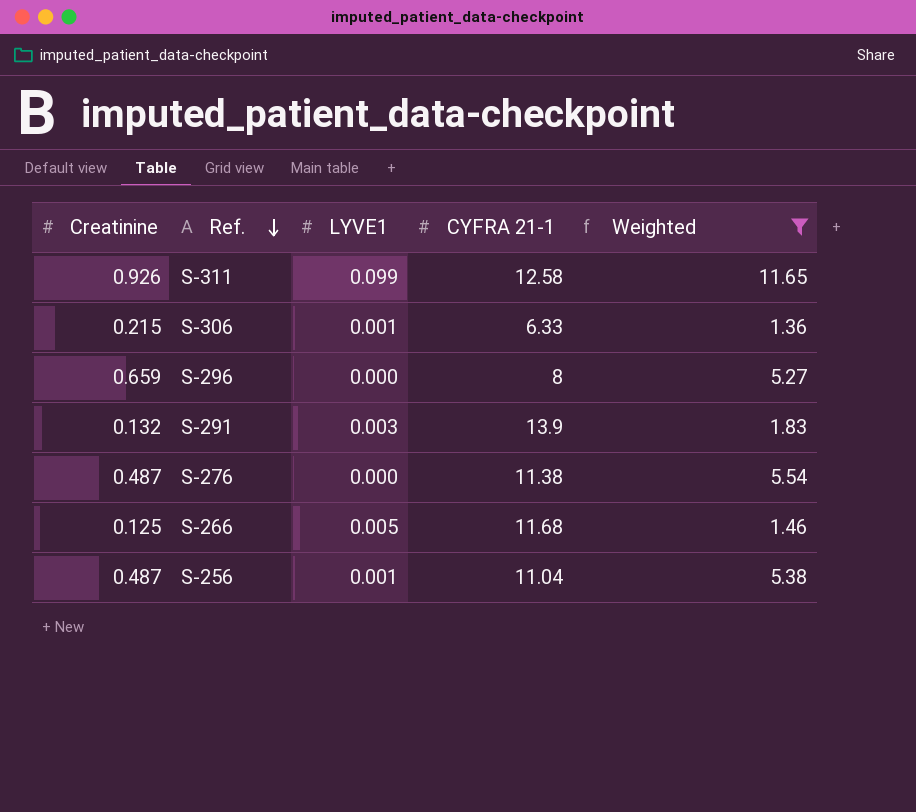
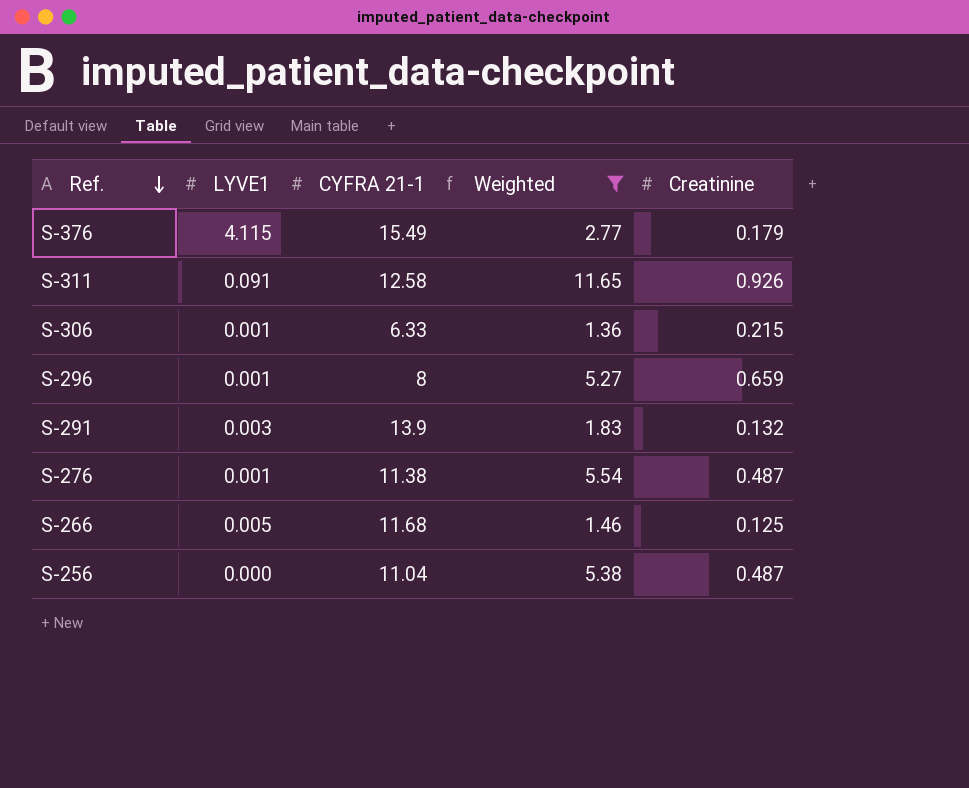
column Creatinine | position: 1 -> 5
row S-376: none -> 4.115 | 15.49 | 2.77 | 0.179
S-311 | LYVE1: 0.099 -> 0.091
S-296 | LYVE1: 0.000 -> 0.001
S-276 | LYVE1: 0.000 -> 0.001
S-256 | LYVE1: 0.001 -> 0.000

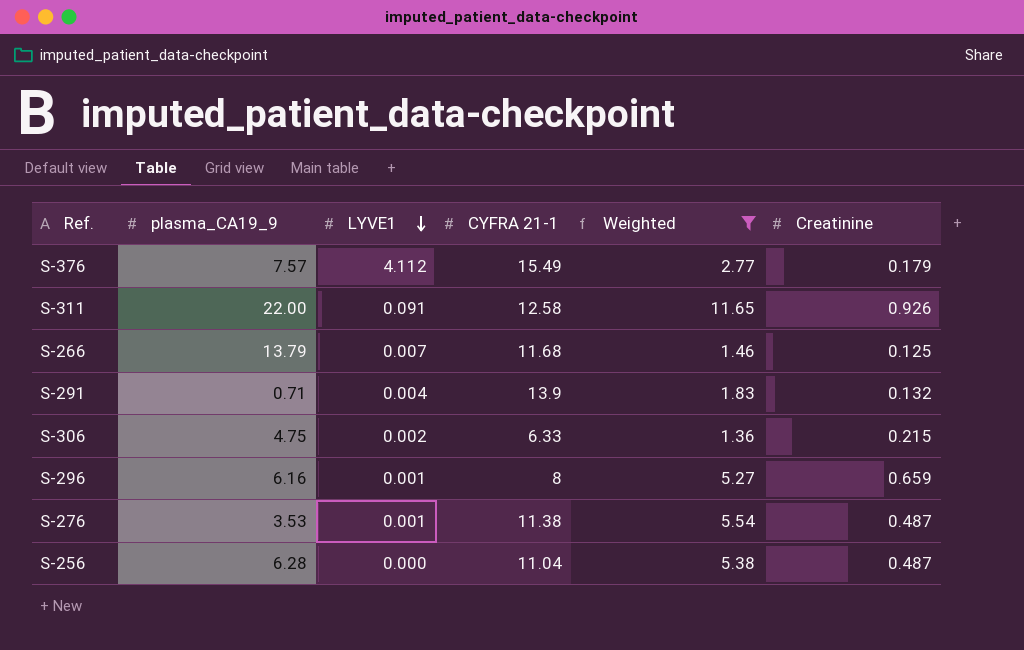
row order: Ref. descending -> LYVE1 descending
column plasma_CA19_9 | position: none -> 2
S-376 | LYVE1: 4.115 -> 4.112
S-266 | LYVE1: 0.005 -> 0.007
S-291 | LYVE1: 0.003 -> 0.004
S-306 | LYVE1: 0.001 -> 0.002

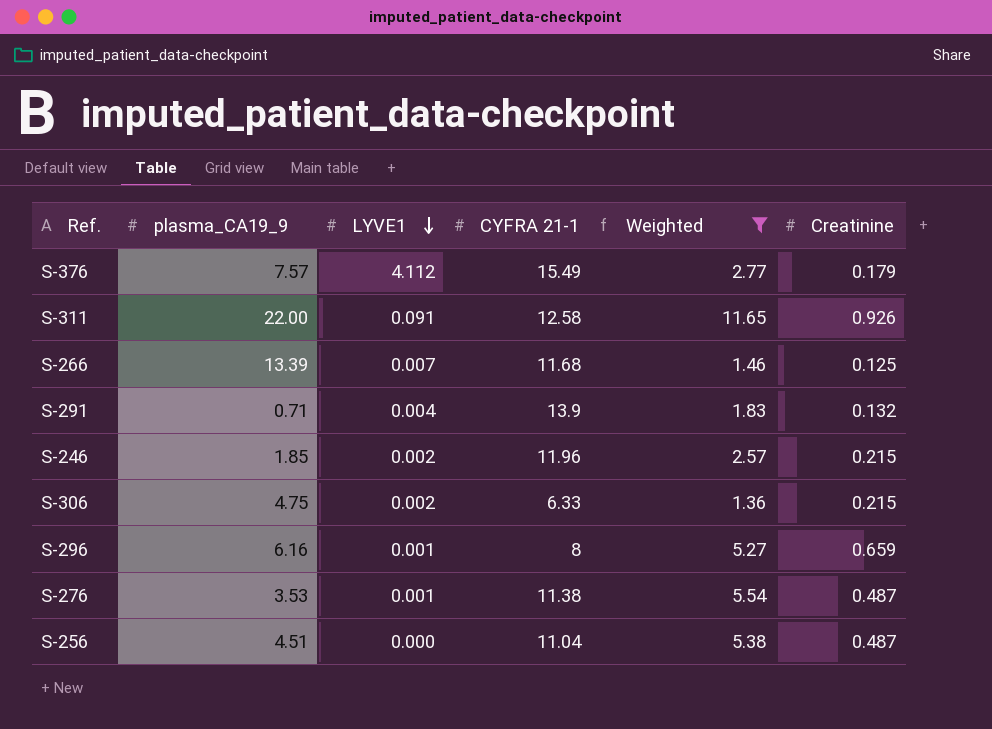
S-266 | plasma_CA19_9: 13.79 -> 13.39
row S-246: none -> 1.85 | 0.002 | 11.96 | 2.57 | 0.215
S-256 | plasma_CA19_9: 6.28 -> 4.51

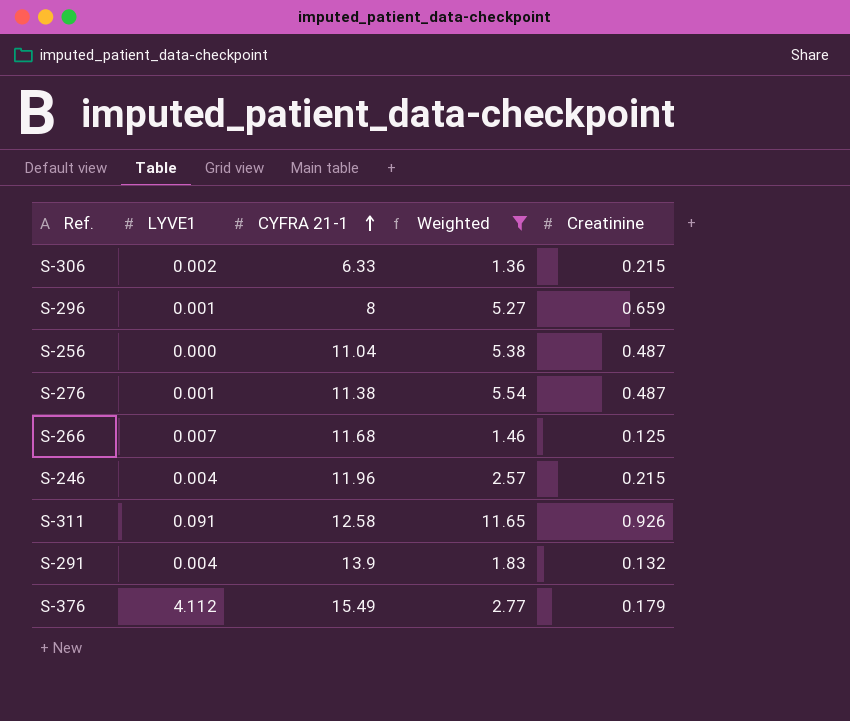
row order: LYVE1 descending -> CYFRA 21-1 ascending
column plasma_CA19_9 | position: 2 -> none
S-246 | LYVE1: 0.002 -> 0.004

